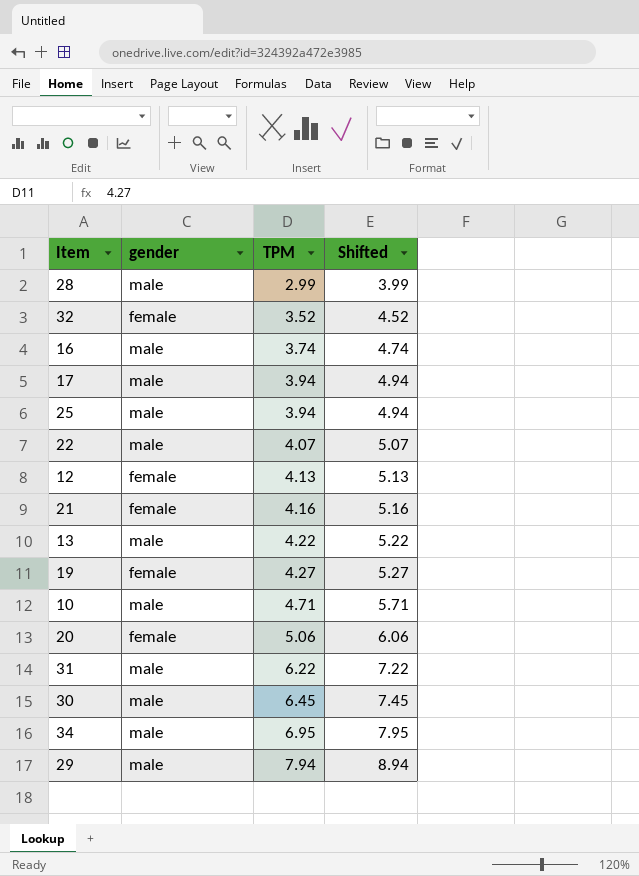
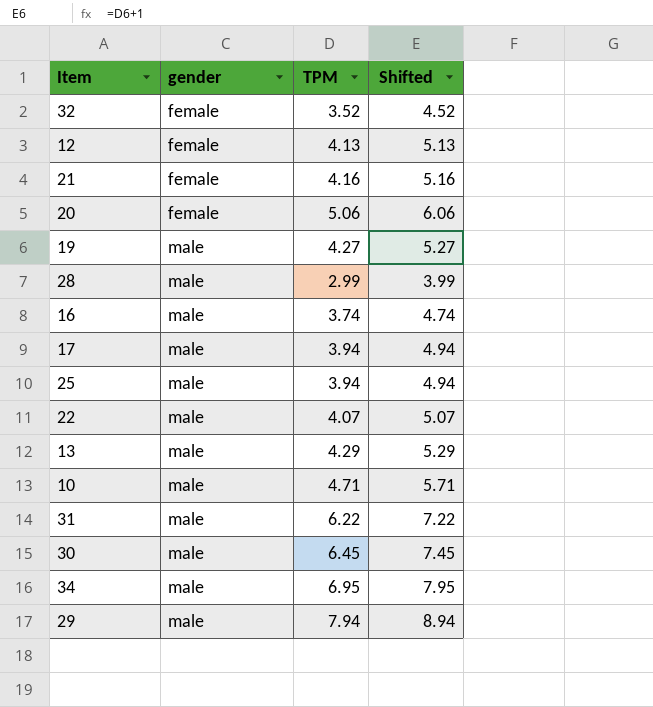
row order: TPM ascending -> gender ascending
19 | gender: female -> male
13 | TPM: 4.22 -> 4.29
13 | Shifted: 5.22 -> 5.29

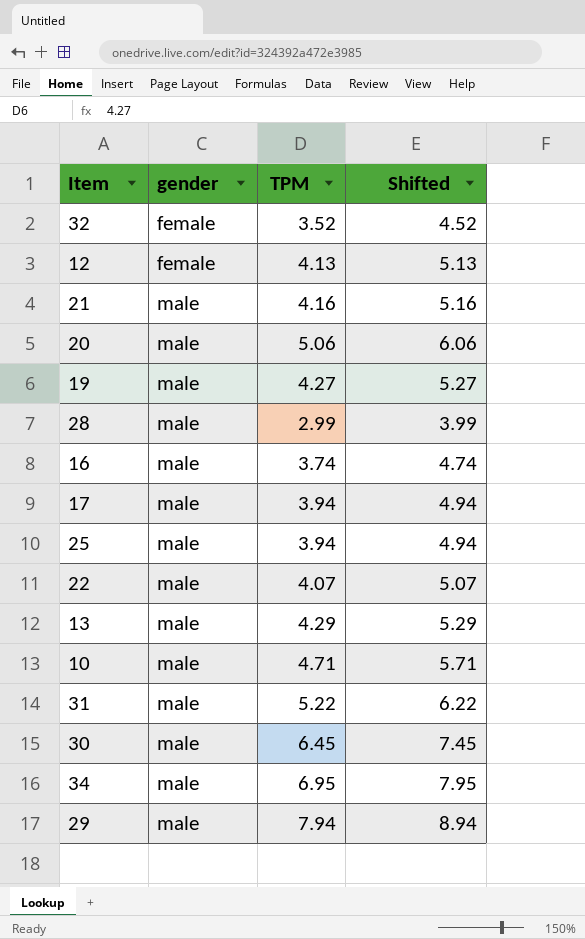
21 | gender: female -> male
20 | gender: female -> male
31 | TPM: 6.22 -> 5.22
31 | Shifted: 7.22 -> 6.22

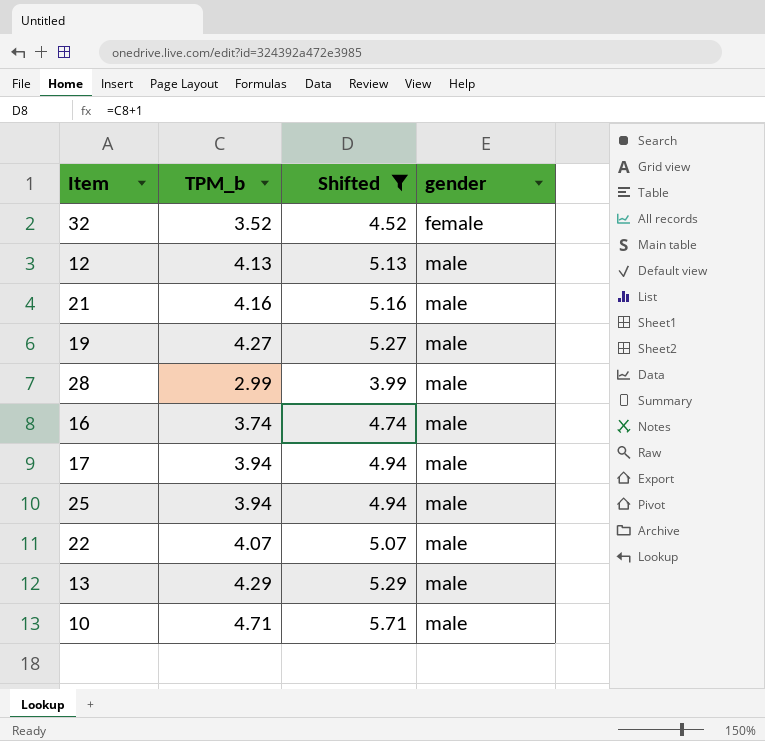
filter: none -> Shifted <= 5.71
column name: TPM -> TPM_b
column gender | position: 2 -> 4
12 | gender: female -> male

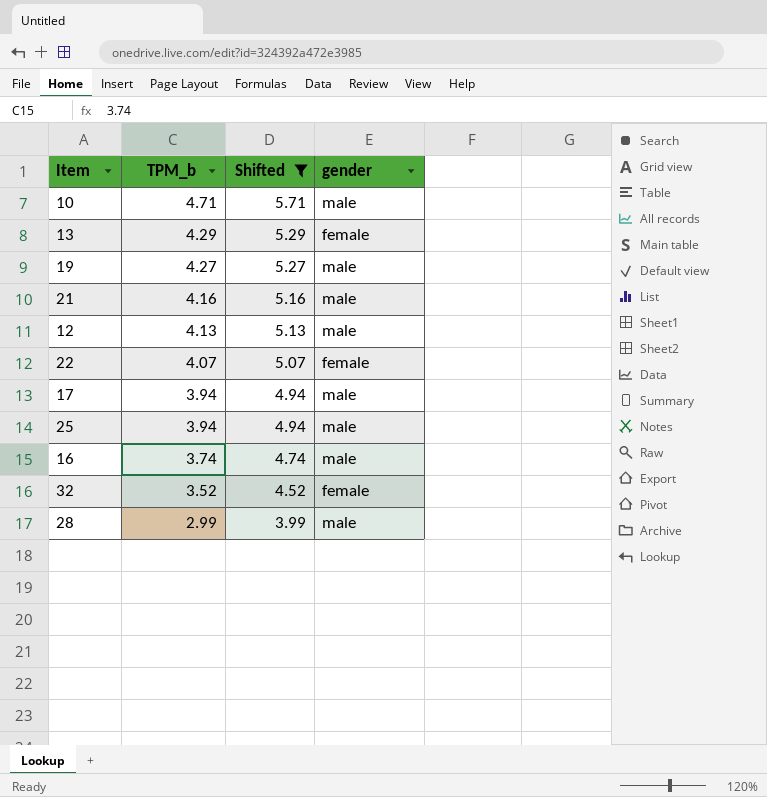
row order: gender ascending -> TPM_b descending
13 | gender: male -> female
22 | gender: male -> female

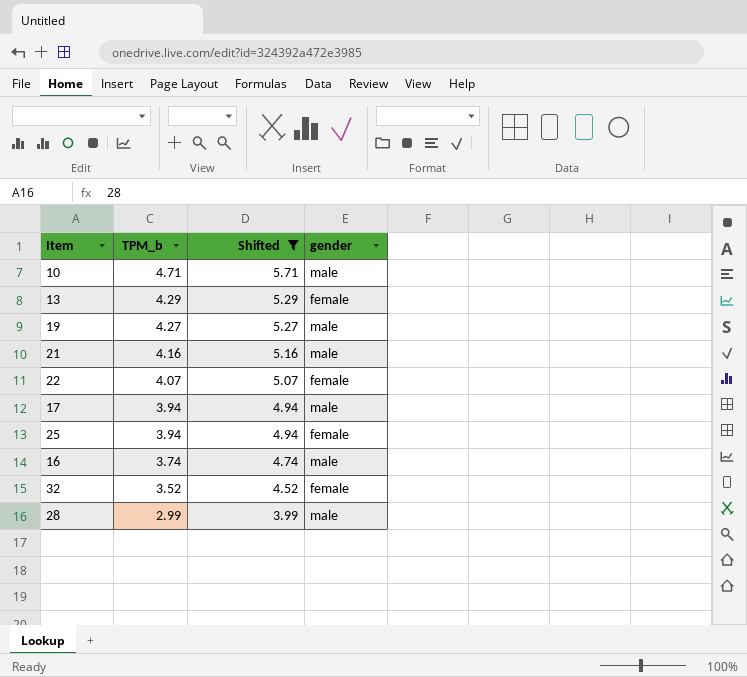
row 12: 4.13 | 5.13 | male -> none
25 | gender: male -> female

